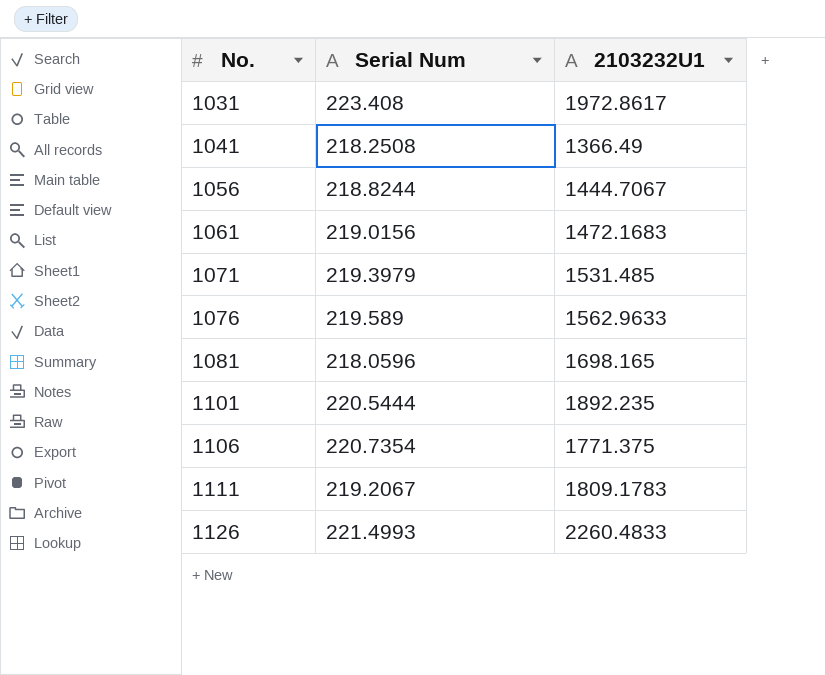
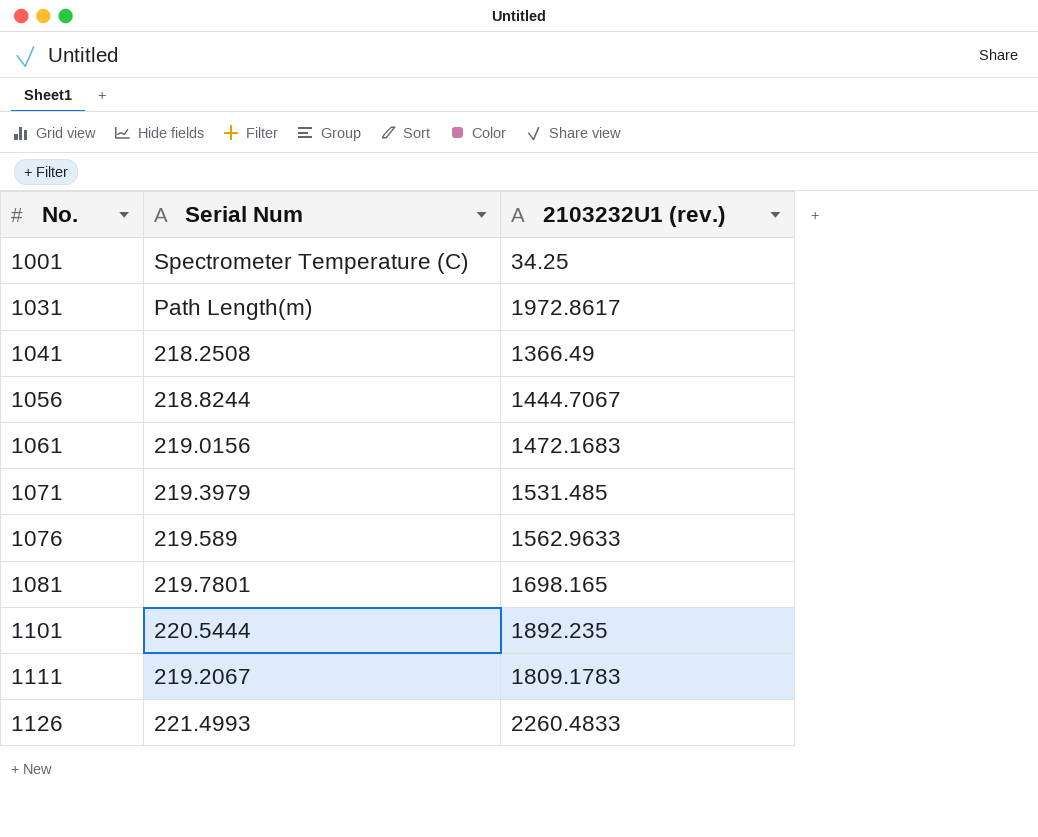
column name: 2103232U1 -> 2103232U1 (rev.)
row 1106: 220.7354 | 1771.375 -> none
row 1001: none -> Spectrometer Temperature (C) | 34.25
1031 | Serial Num: 223.408 -> Path Length(m)
1081 | Serial Num: 218.0596 -> 219.7801

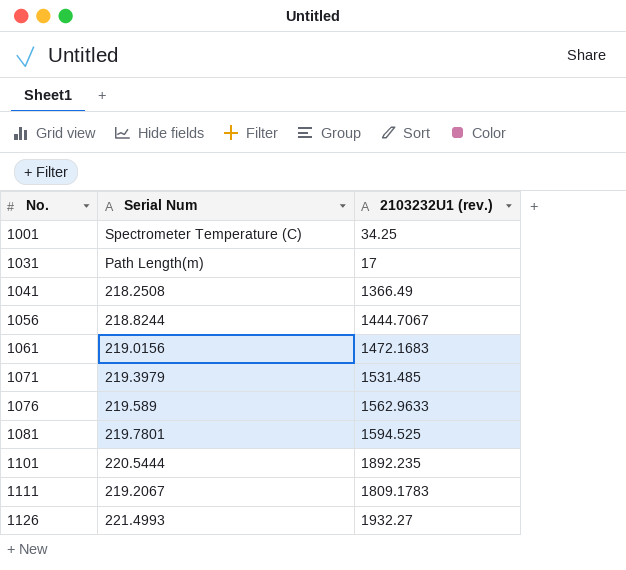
1031 | 2103232U1 (rev.): 1972.8617 -> 17
1081 | 2103232U1 (rev.): 1698.165 -> 1594.525
1126 | 2103232U1 (rev.): 2260.4833 -> 1932.27

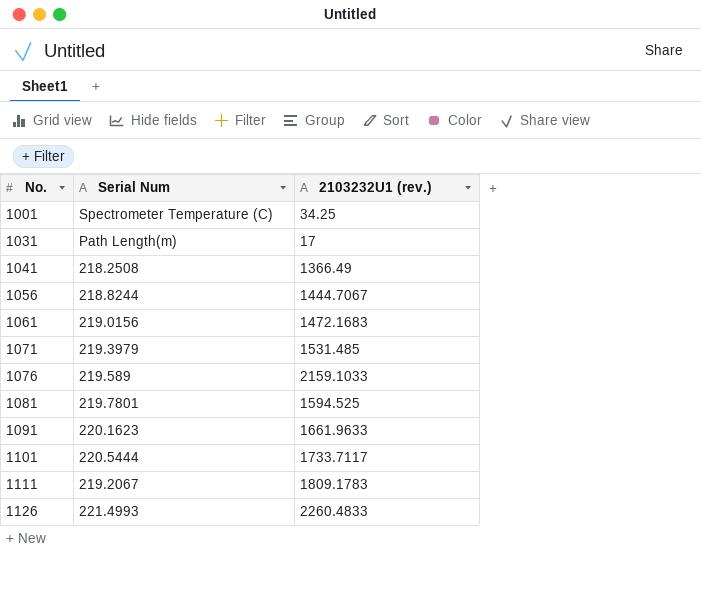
1076 | 2103232U1 (rev.): 1562.9633 -> 2159.1033
row 1091: none -> 220.1623 | 1661.9633
1101 | 2103232U1 (rev.): 1892.235 -> 1733.7117
1126 | 2103232U1 (rev.): 1932.27 -> 2260.4833

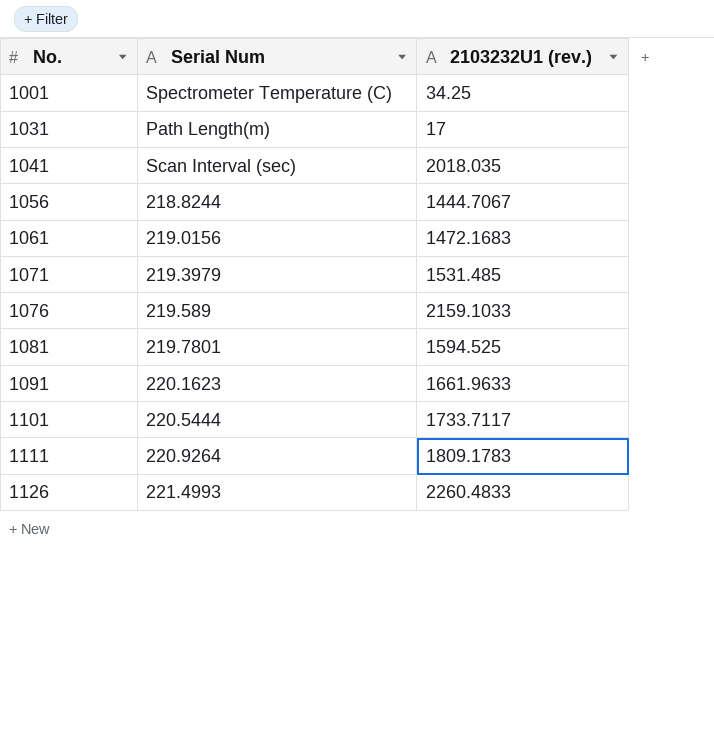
1041 | Serial Num: 218.2508 -> Scan Interval (sec)
1041 | 2103232U1 (rev.): 1366.49 -> 2018.035
1111 | Serial Num: 219.2067 -> 220.9264

